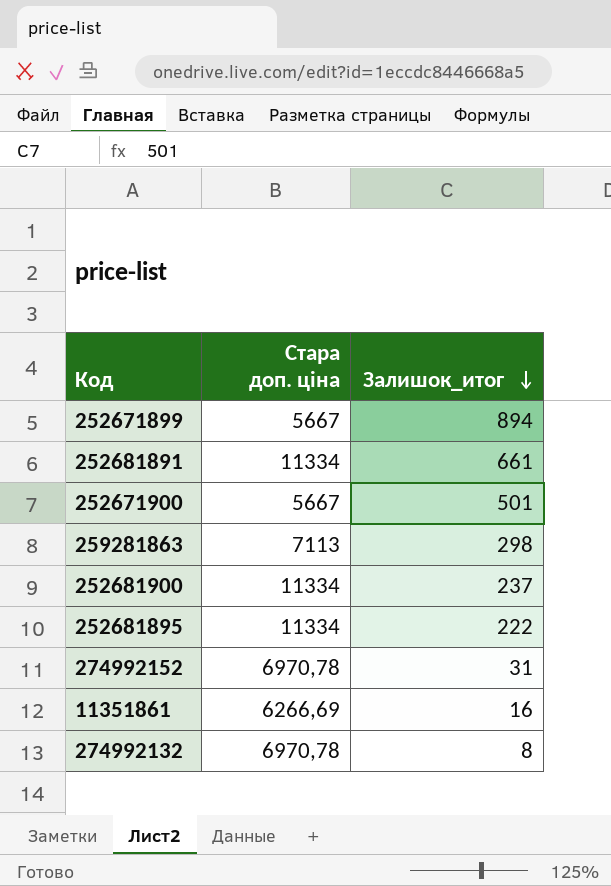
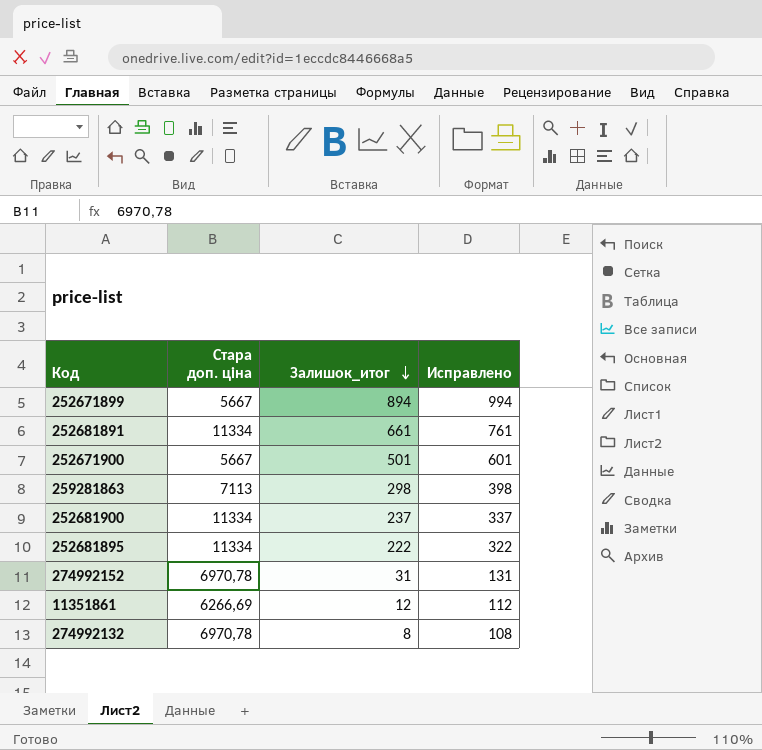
column Исправлено | formula: none -> [Залишок_итог] + 100
11351861 | Залишок_итог: 16 -> 12

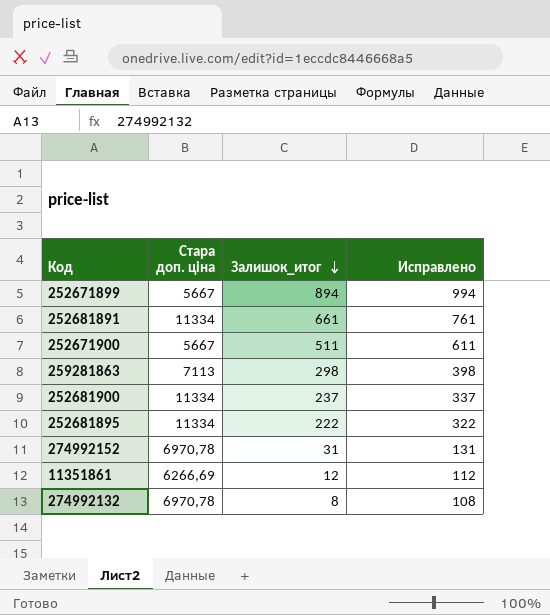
252671900 | Залишок_итог: 501 -> 511
252671900 | Исправлено: 601 -> 611

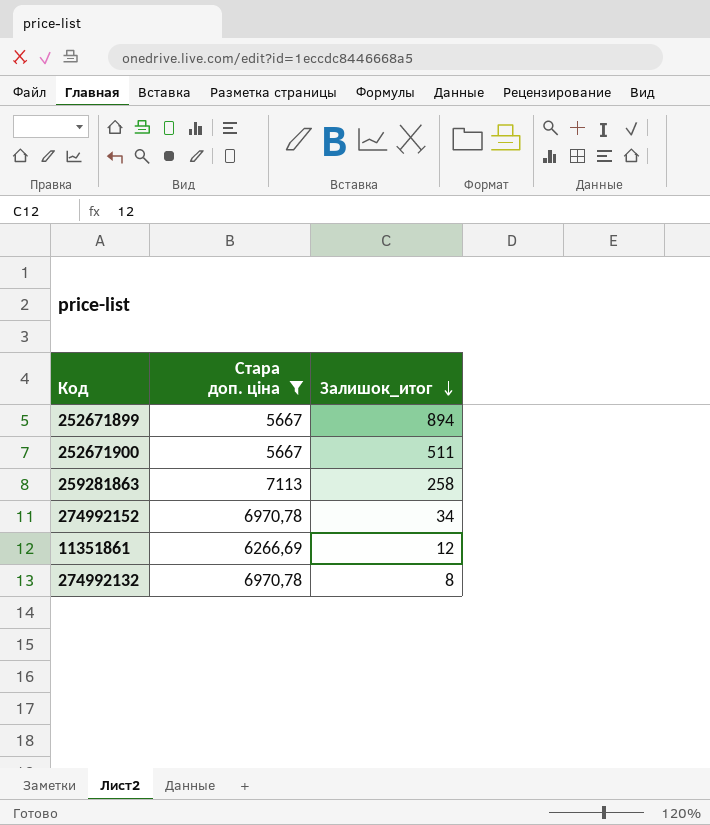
filter: none -> Стара доп. ціна != 11334
column Исправлено | formula: [Залишок_итог] + 100 -> none
259281863 | Залишок_итог: 298 -> 258
274992152 | Залишок_итог: 31 -> 34

